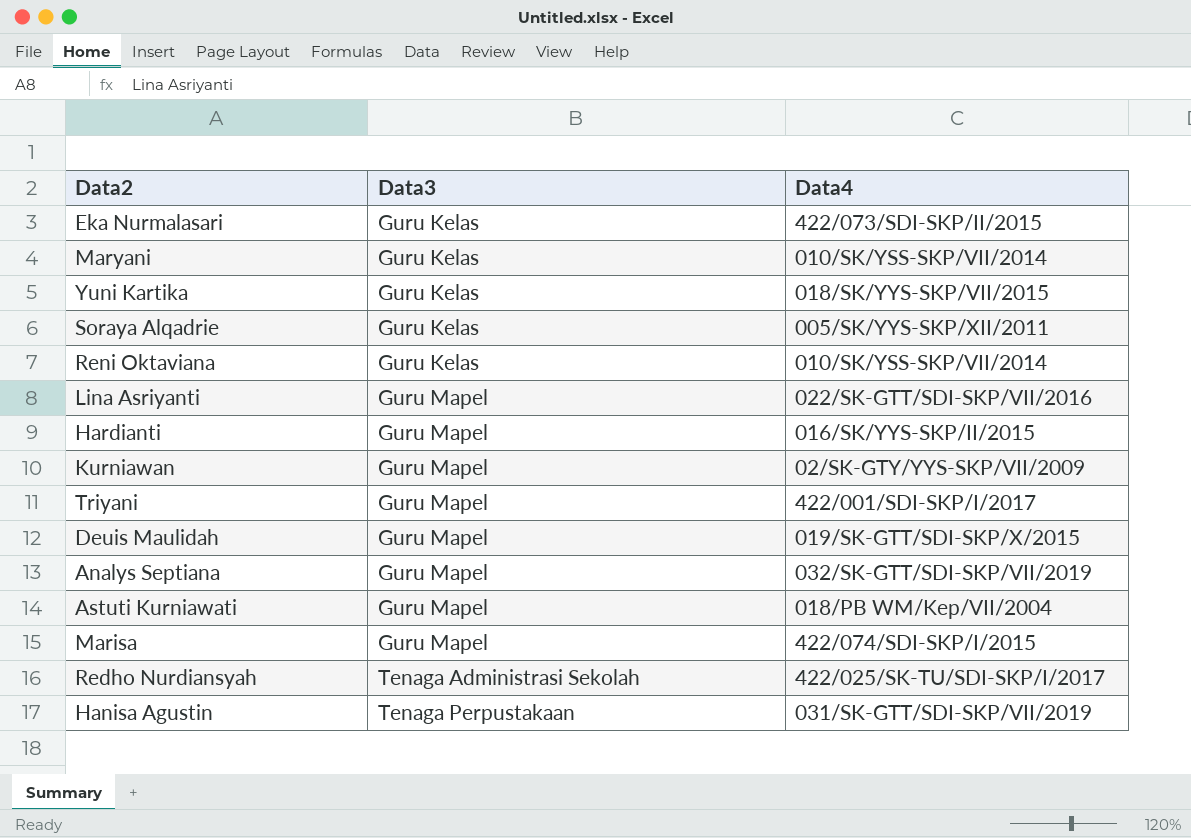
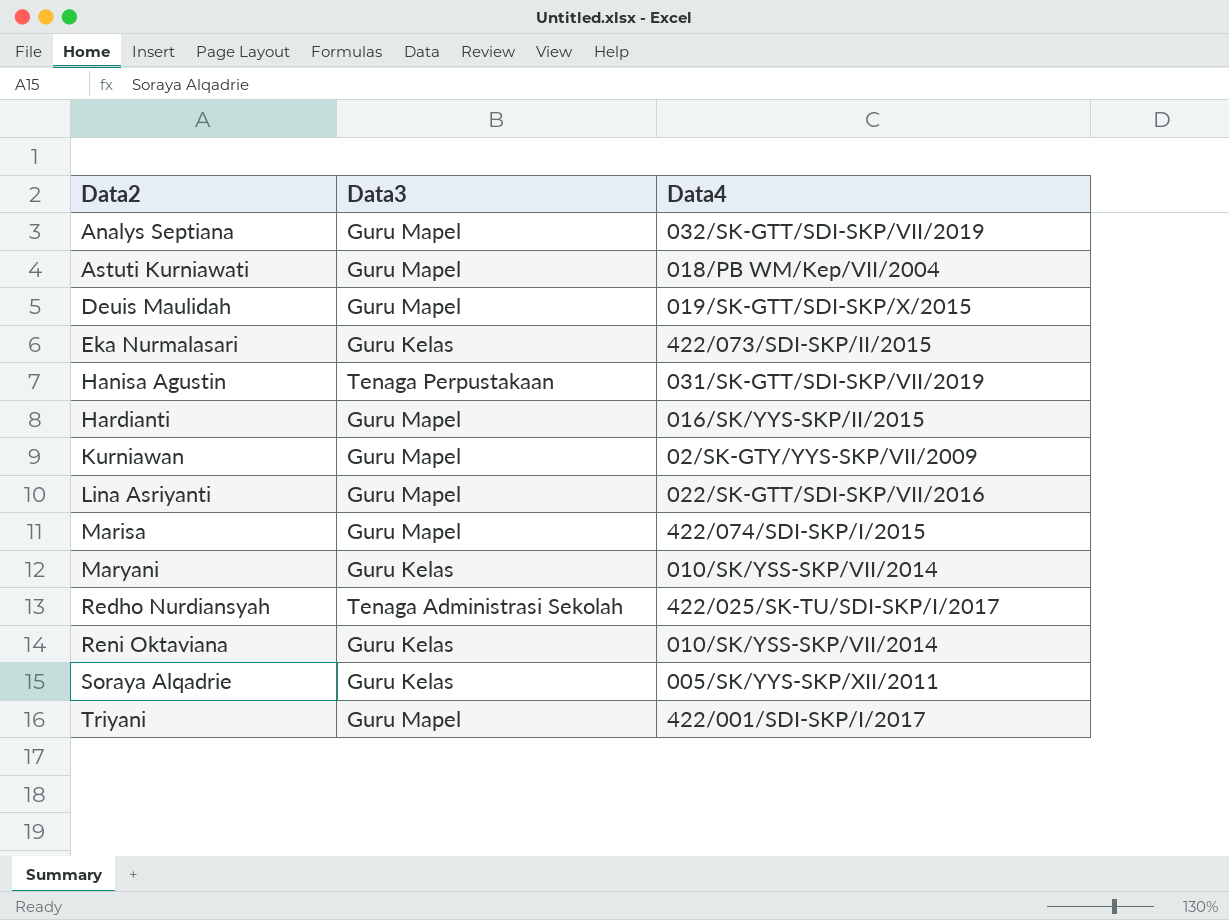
row order: Data3 ascending -> Data2 ascending
row Yuni Kartika: Guru Kelas | 018/SK/YYS-SKP/VII/2015 -> none

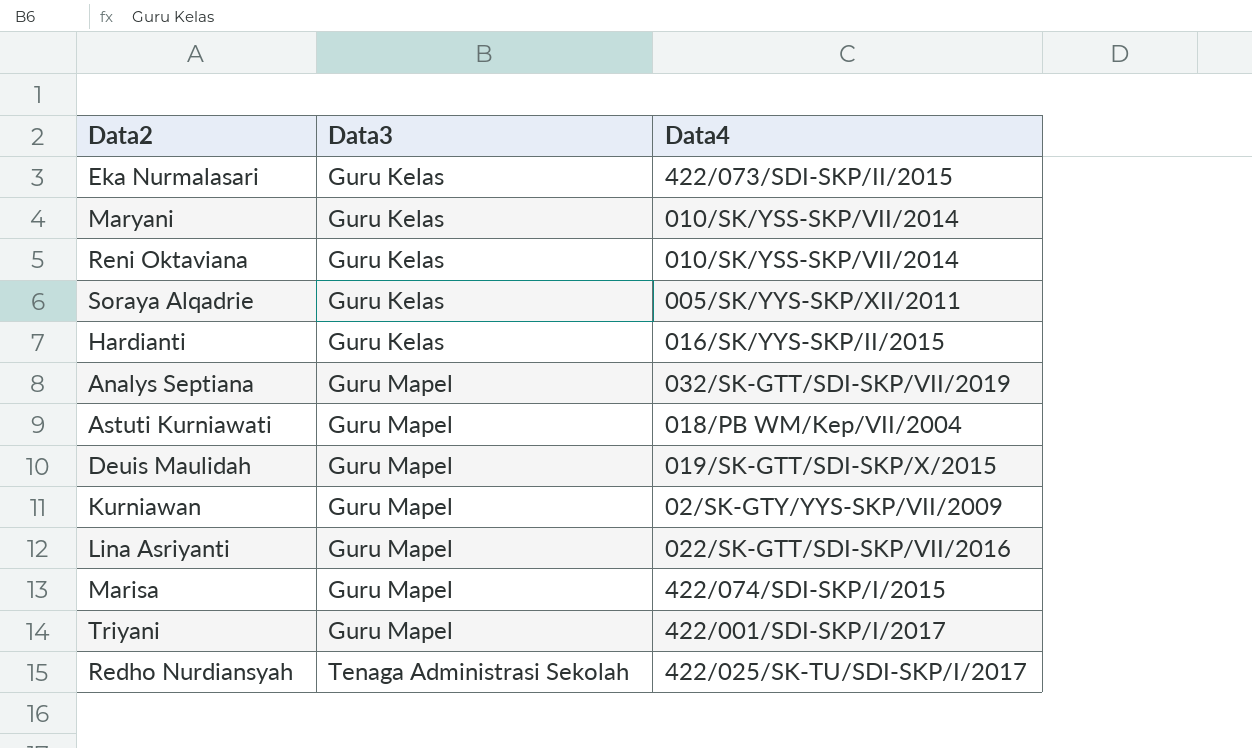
row order: Data2 ascending -> Data3 ascending
row Hanisa Agustin: Tenaga Perpustakaan | 031/SK-GTT/SDI-SKP/VII/2019 -> none
Hardianti | Data3: Guru Mapel -> Guru Kelas

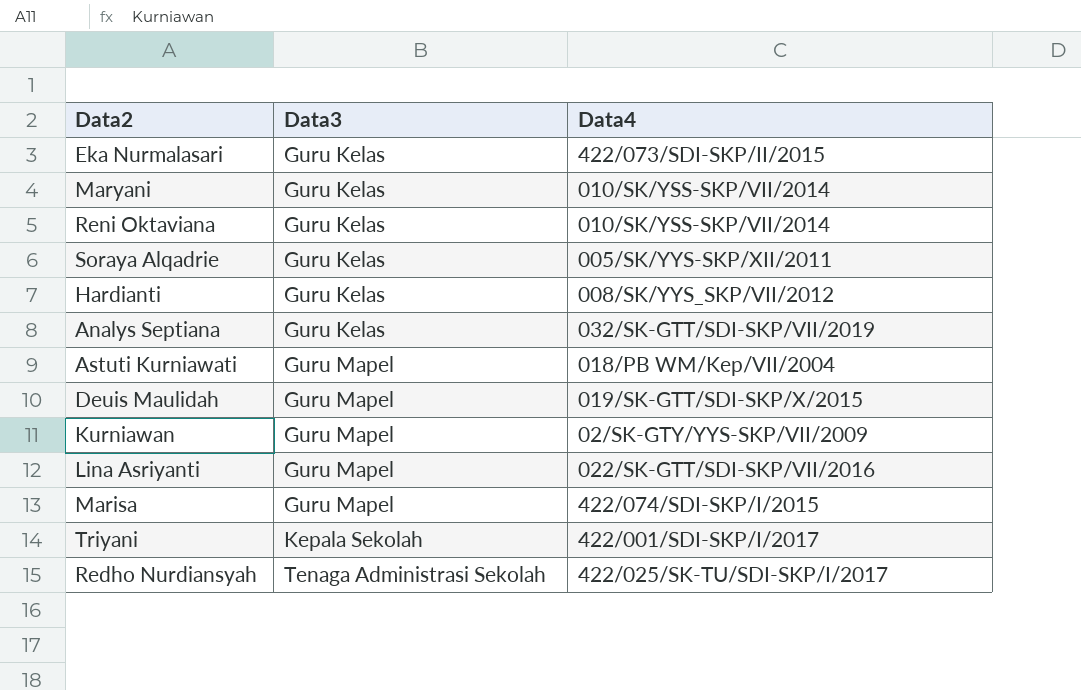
Hardianti | Data4: 016/SK/YYS-SKP/II/2015 -> 008/SK/YYS_SKP/VII/2012
Analys Septiana | Data3: Guru Mapel -> Guru Kelas
Triyani | Data3: Guru Mapel -> Kepala Sekolah

